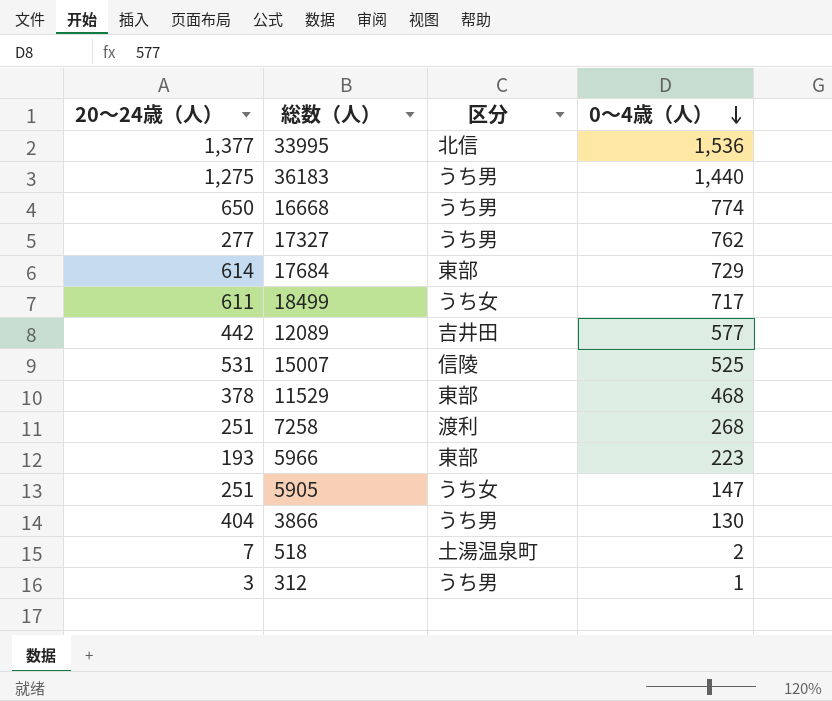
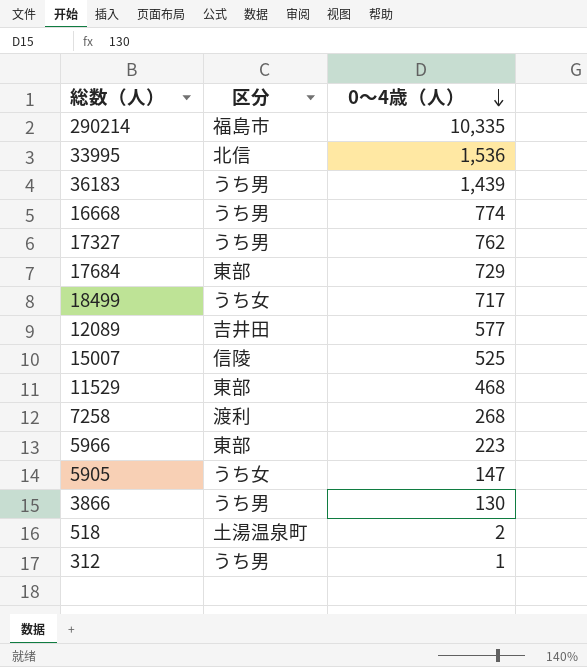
column 20～24歳（人） | position: 1 -> none
row 290214: none -> 福島市 | 10,335
36183 | 0～4歳（人）: 1,440 -> 1,439

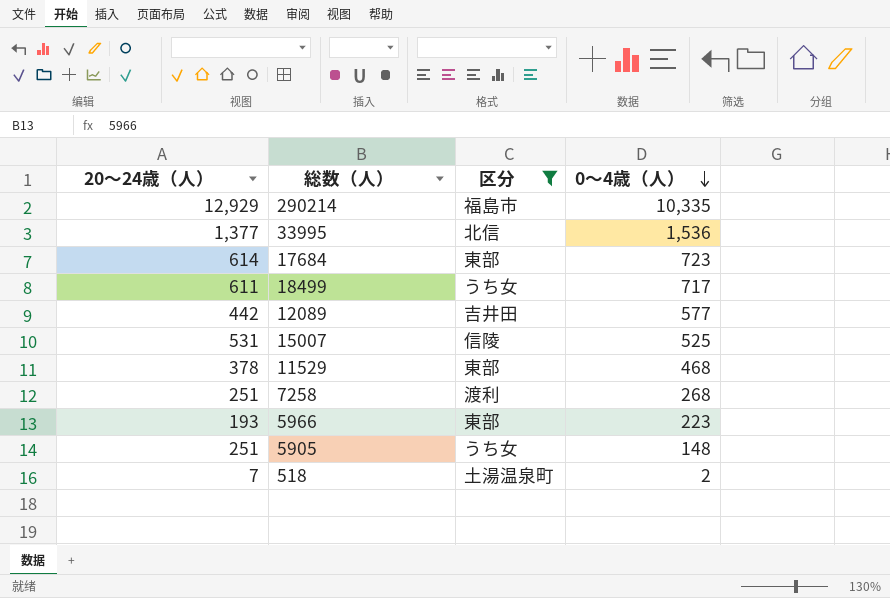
filter: none -> 区分 != うち男
column 20～24歳（人） | position: none -> 1
17684 | 0～4歳（人）: 729 -> 723
5905 | 0～4歳（人）: 147 -> 148

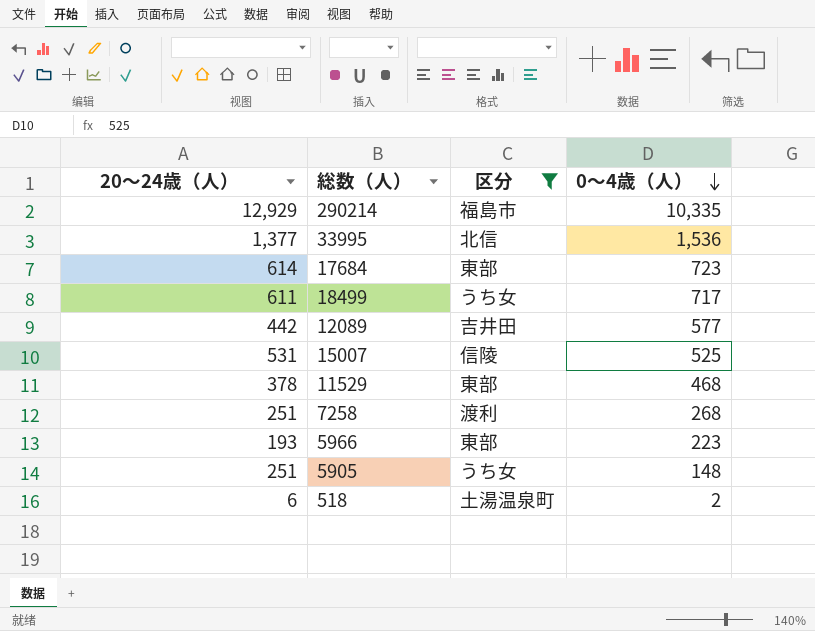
518 | 20～24歳（人）: 7 -> 6

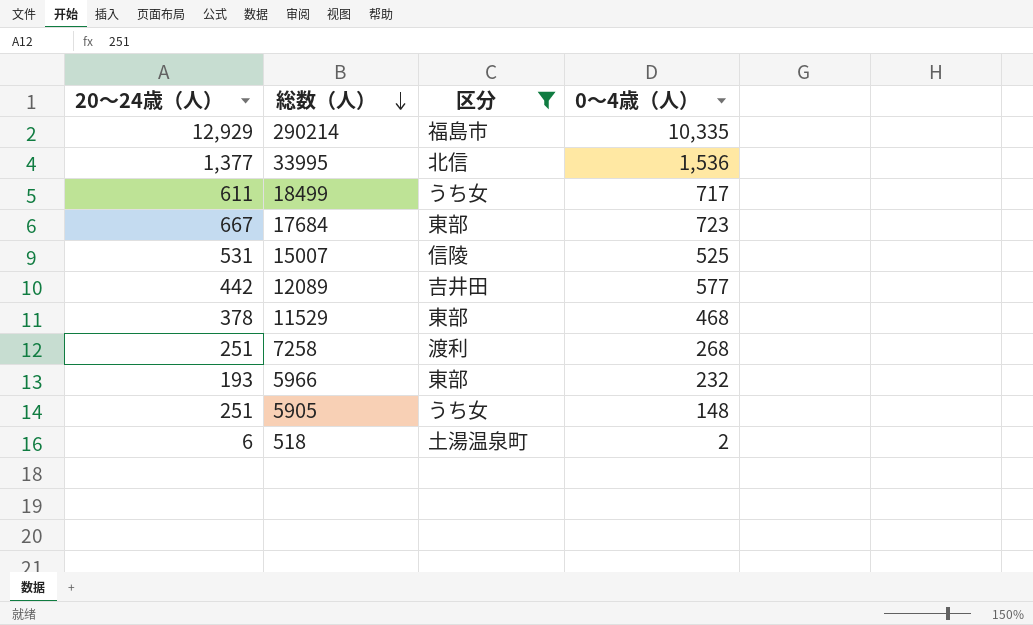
row order: 0～4歳（人） descending -> 総数（人） descending
17684 | 20～24歳（人）: 614 -> 667
5966 | 0～4歳（人）: 223 -> 232

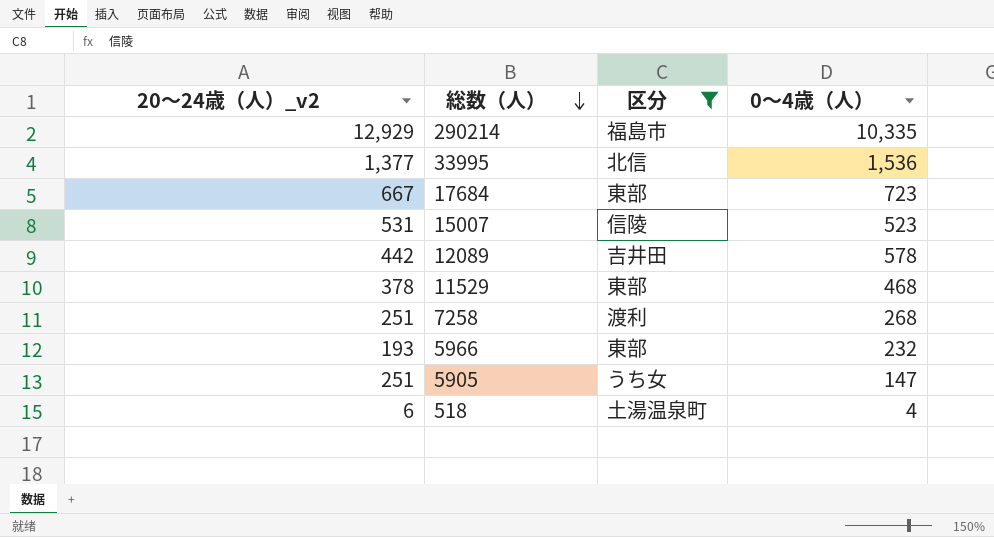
column name: 20～24歳（人） -> 20～24歳（人）_v2
row 18499: 611 | うち女 | 717 -> none
15007 | 0～4歳（人）: 525 -> 523
12089 | 0～4歳（人）: 577 -> 578
5905 | 0～4歳（人）: 148 -> 147
518 | 0～4歳（人）: 2 -> 4

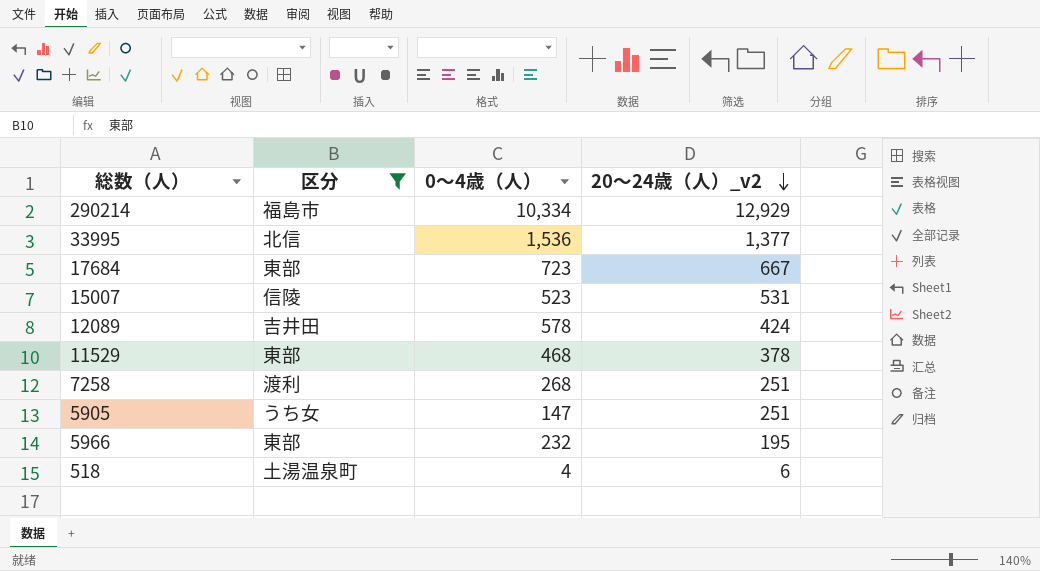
row order: 総数（人） descending -> 20～24歳（人）_v2 descending
column 20～24歳（人）_v2 | position: 1 -> 4
290214 | 0～4歳（人）: 10,335 -> 10,334
12089 | 20～24歳（人）_v2: 442 -> 424
5966 | 20～24歳（人）_v2: 193 -> 195

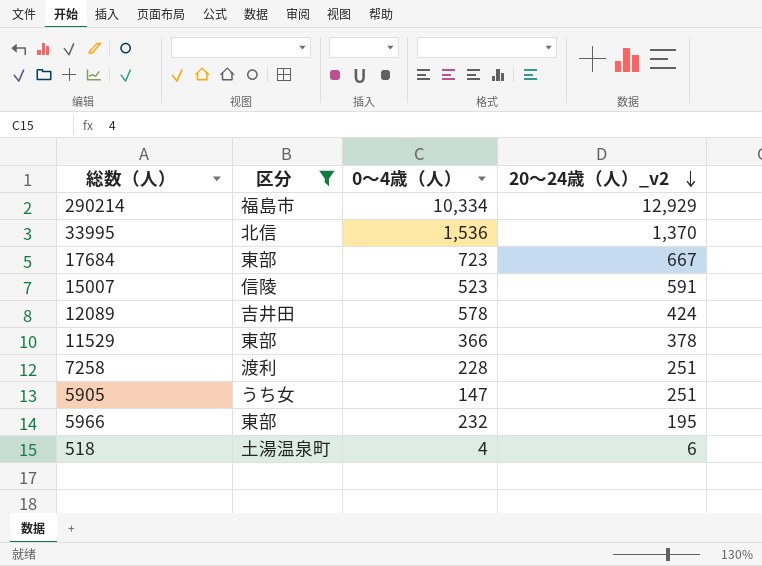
33995 | 20～24歳（人）_v2: 1,377 -> 1,370
15007 | 20～24歳（人）_v2: 531 -> 591
11529 | 0～4歳（人）: 468 -> 366
7258 | 0～4歳（人）: 268 -> 228

